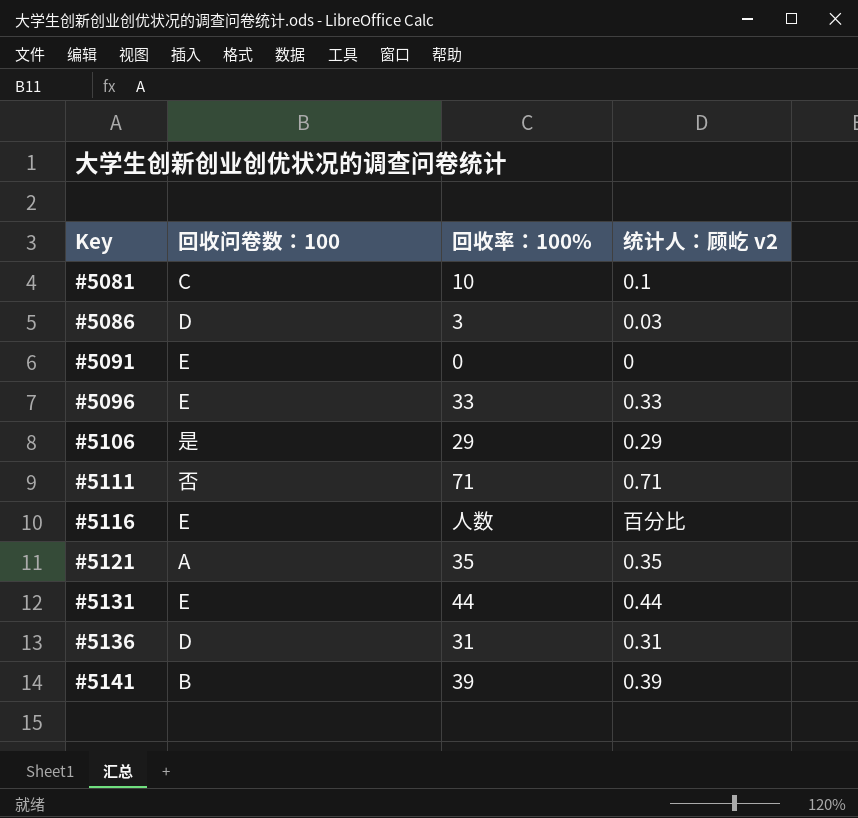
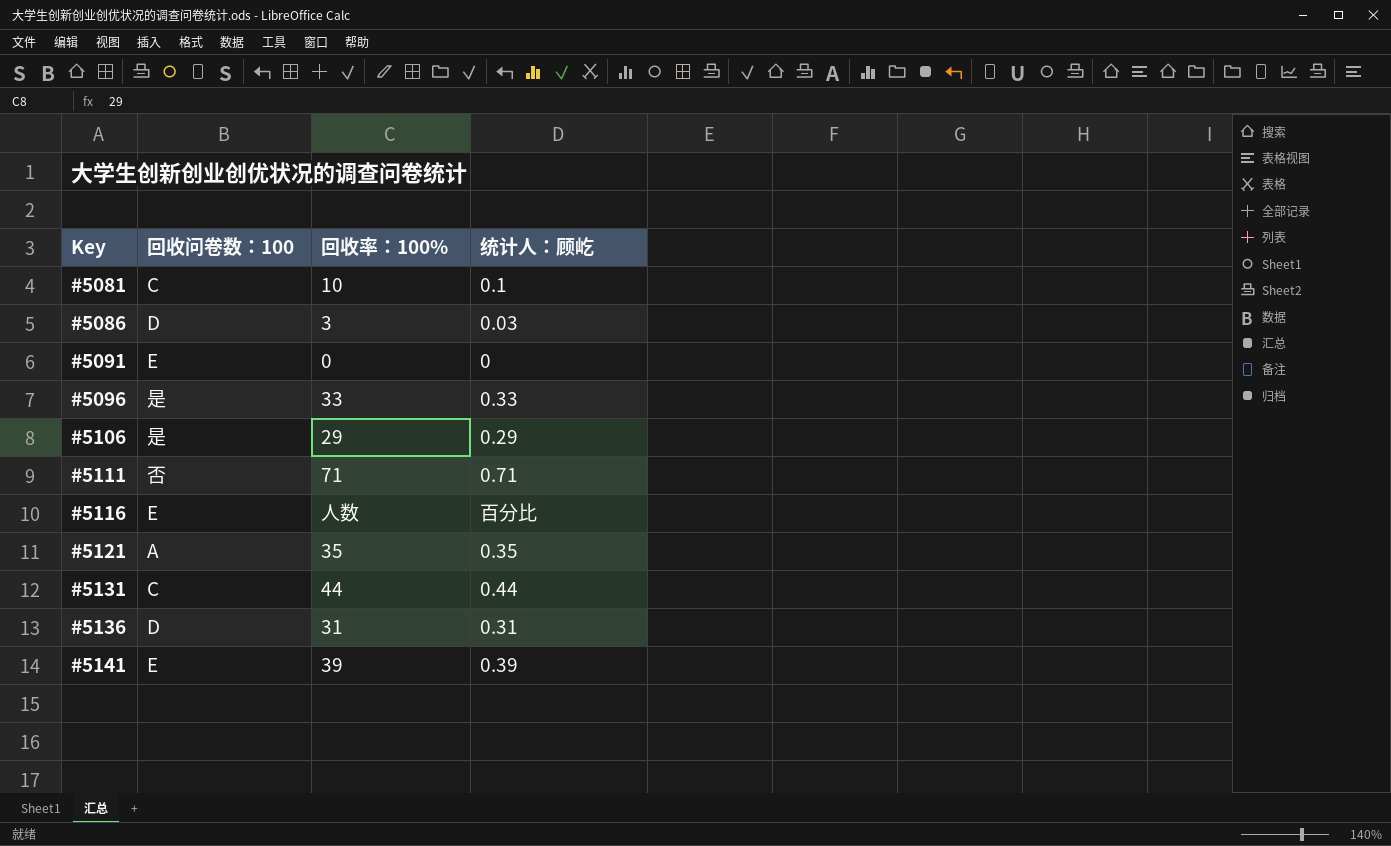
column name: 统计人：顾屹 v2 -> 统计人：顾屹
#5096 | 回收问卷数：100: E -> 是
#5131 | 回收问卷数：100: E -> C
#5141 | 回收问卷数：100: B -> E

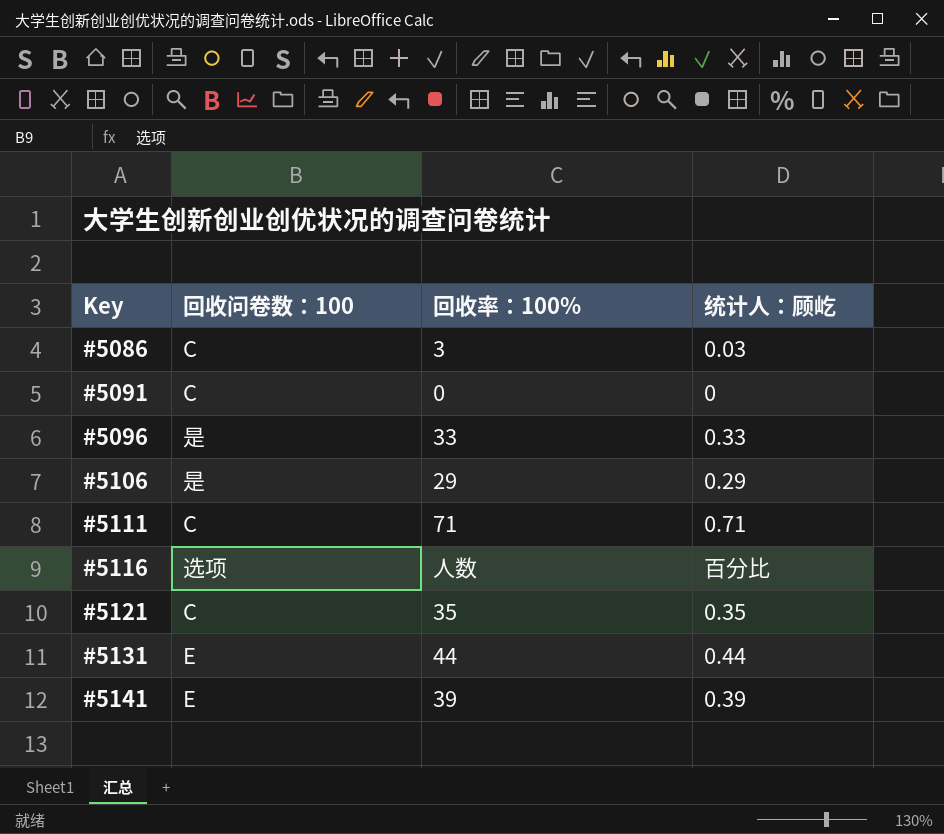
row #5081: C | 10 | 0.1 -> none
row #5136: D | 31 | 0.31 -> none
#5086 | 回收问卷数：100: D -> C
#5091 | 回收问卷数：100: E -> C
#5111 | 回收问卷数：100: 否 -> C
#5116 | 回收问卷数：100: E -> 选项
#5121 | 回收问卷数：100: A -> C
#5131 | 回收问卷数：100: C -> E

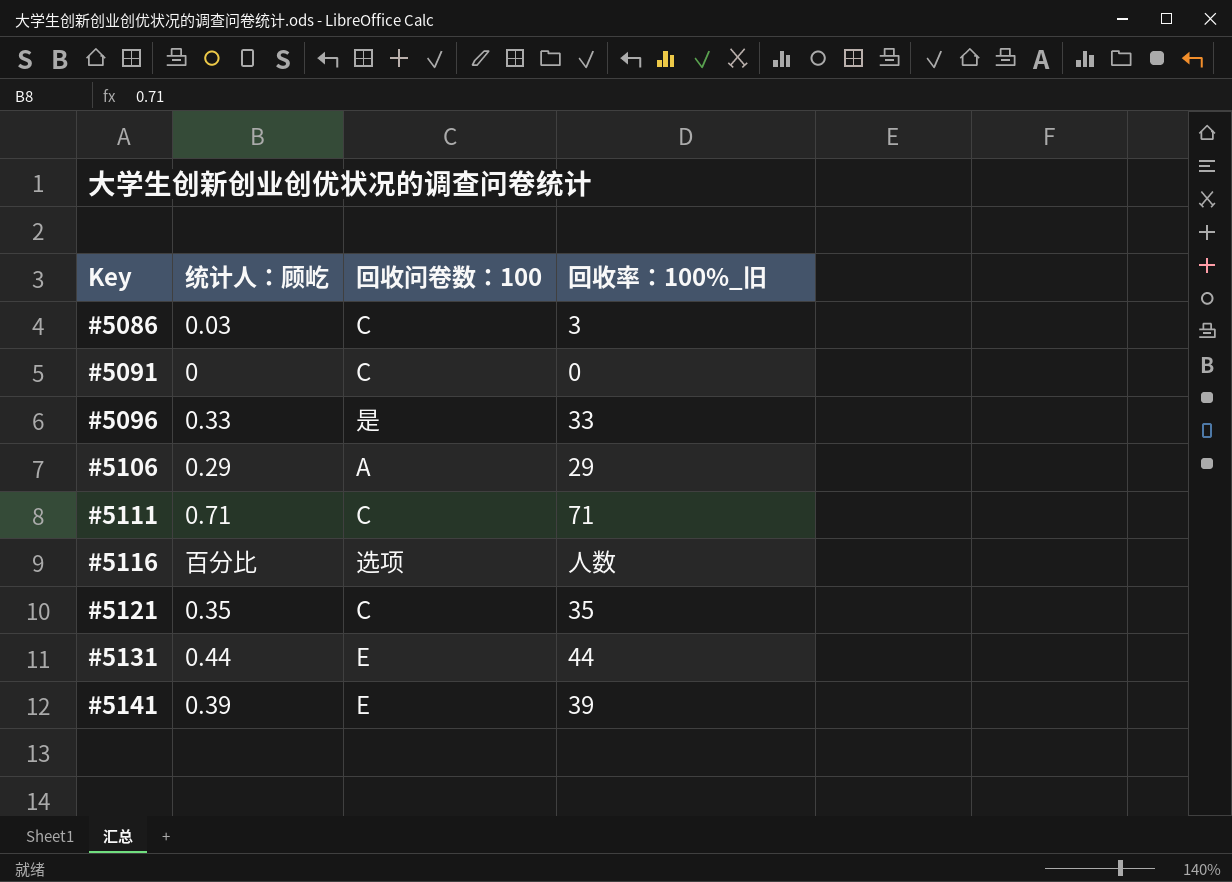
column 统计人：顾屹 | position: 4 -> 2
column name: 回收率：100% -> 回收率：100%_旧
#5106 | 回收问卷数：100: 是 -> A

